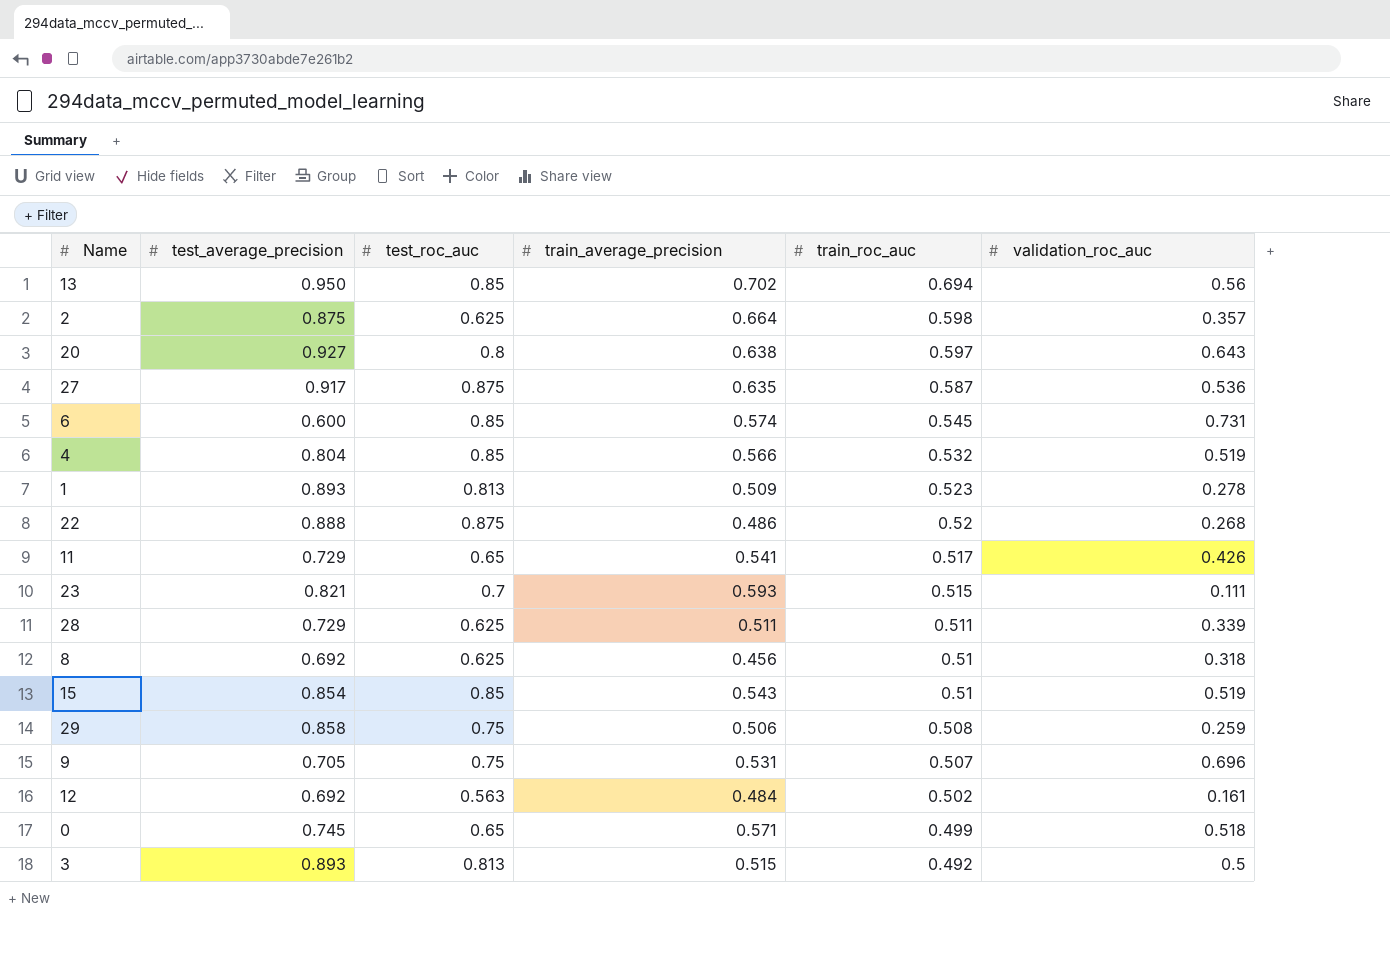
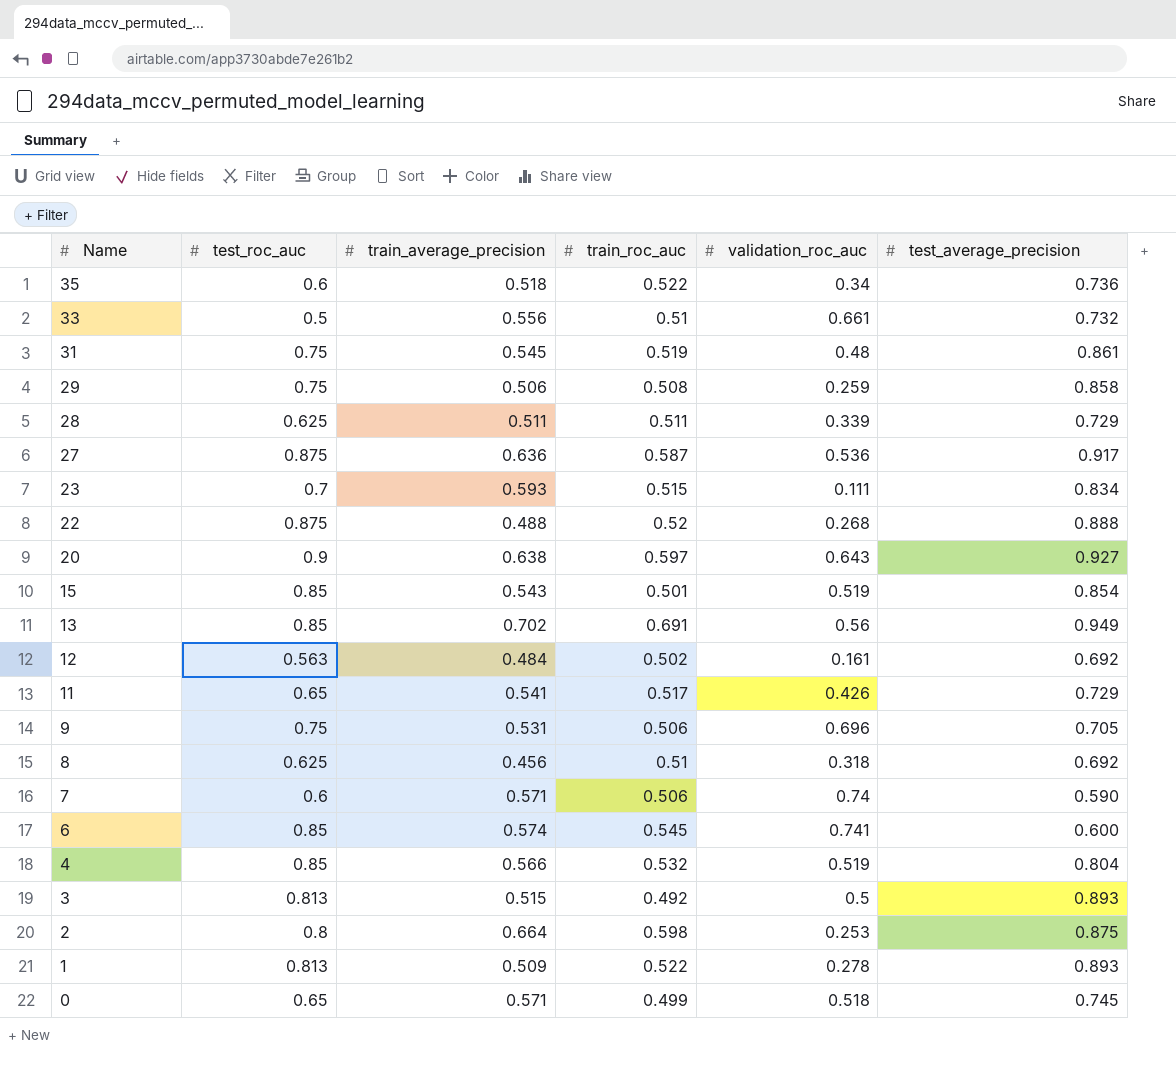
row order: train_roc_auc descending -> Name descending
column test_average_precision | position: 2 -> 6
row 35: none -> 0.6 | 0.518 | 0.522 | 0.34 | 0.736
row 33: none -> 0.5 | 0.556 | 0.51 | 0.661 | 0.732
row 31: none -> 0.75 | 0.545 | 0.519 | 0.48 | 0.861
27 | train_average_precision: 0.635 -> 0.636
23 | test_average_precision: 0.821 -> 0.834
22 | train_average_precision: 0.486 -> 0.488
20 | test_roc_auc: 0.8 -> 0.9
15 | train_roc_auc: 0.51 -> 0.501
13 | train_roc_auc: 0.694 -> 0.691
13 | test_average_precision: 0.950 -> 0.949
9 | train_roc_auc: 0.507 -> 0.506
row 7: none -> 0.6 | 0.571 | 0.506 | 0.74 | 0.590
6 | validation_roc_auc: 0.731 -> 0.741
2 | test_roc_auc: 0.625 -> 0.8
2 | validation_roc_auc: 0.357 -> 0.253
1 | train_roc_auc: 0.523 -> 0.522

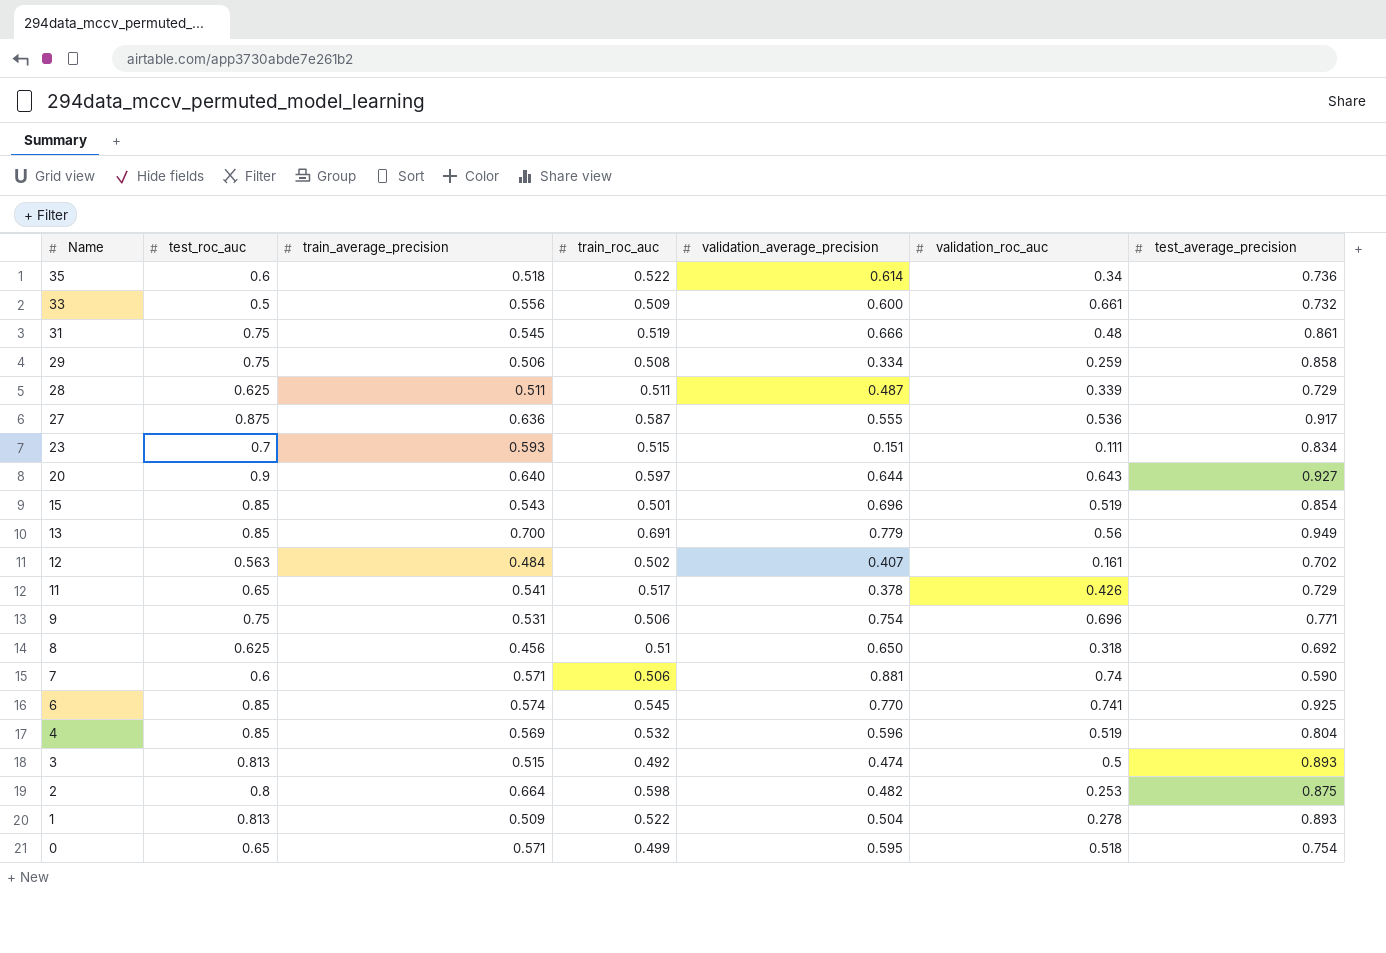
column validation_average_precision | position: none -> 5
row 22: 0.875 | 0.488 | 0.52 | 0.268 | 0.888 -> none
33 | train_roc_auc: 0.51 -> 0.509
20 | train_average_precision: 0.638 -> 0.640
13 | train_average_precision: 0.702 -> 0.700
12 | test_average_precision: 0.692 -> 0.702
9 | test_average_precision: 0.705 -> 0.771
6 | test_average_precision: 0.600 -> 0.925
4 | train_average_precision: 0.566 -> 0.569
0 | test_average_precision: 0.745 -> 0.754

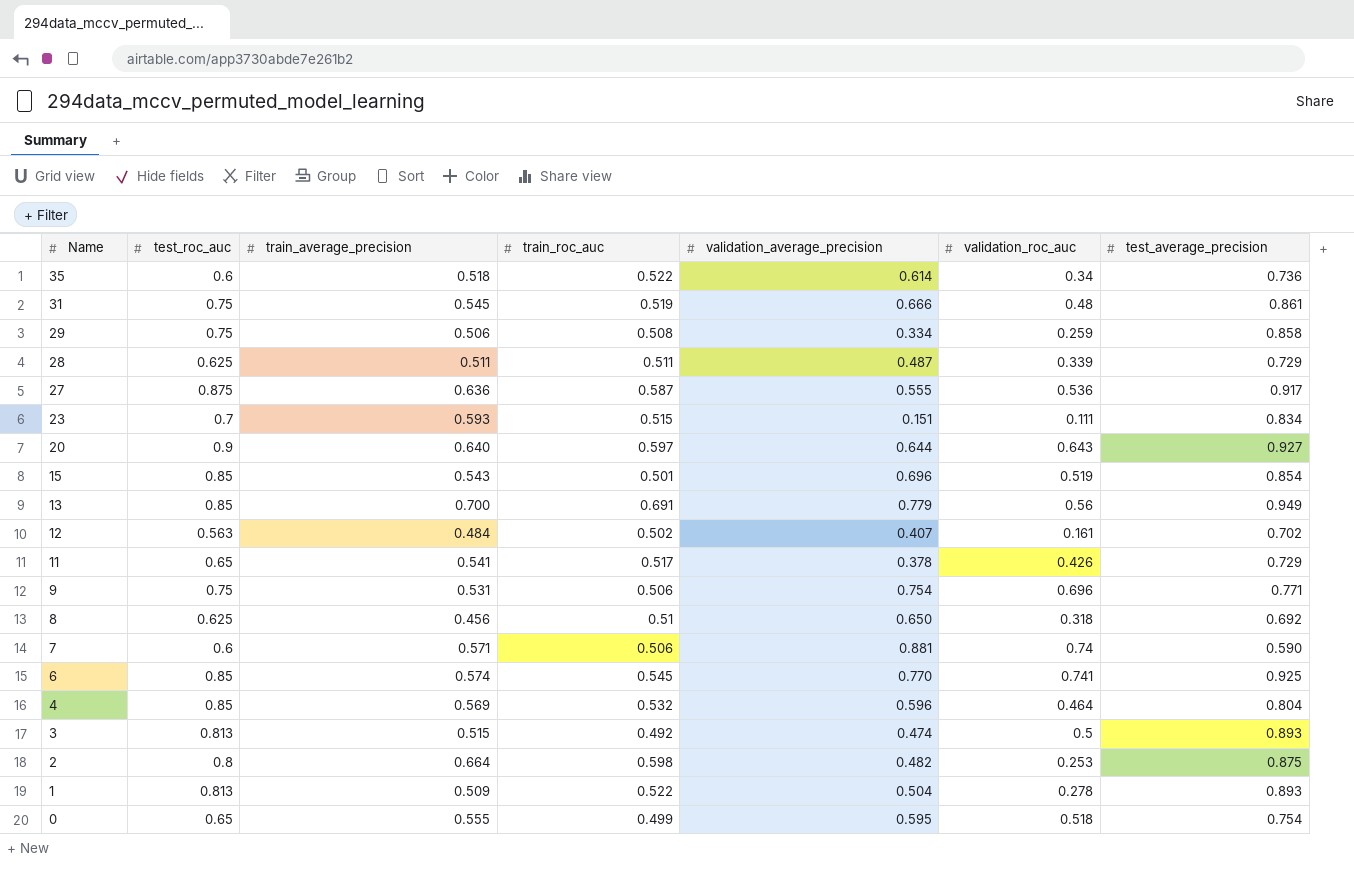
row 33: 0.5 | 0.556 | 0.509 | 0.600 | 0.661 | 0.732 -> none
4 | validation_roc_auc: 0.519 -> 0.464
0 | train_average_precision: 0.571 -> 0.555

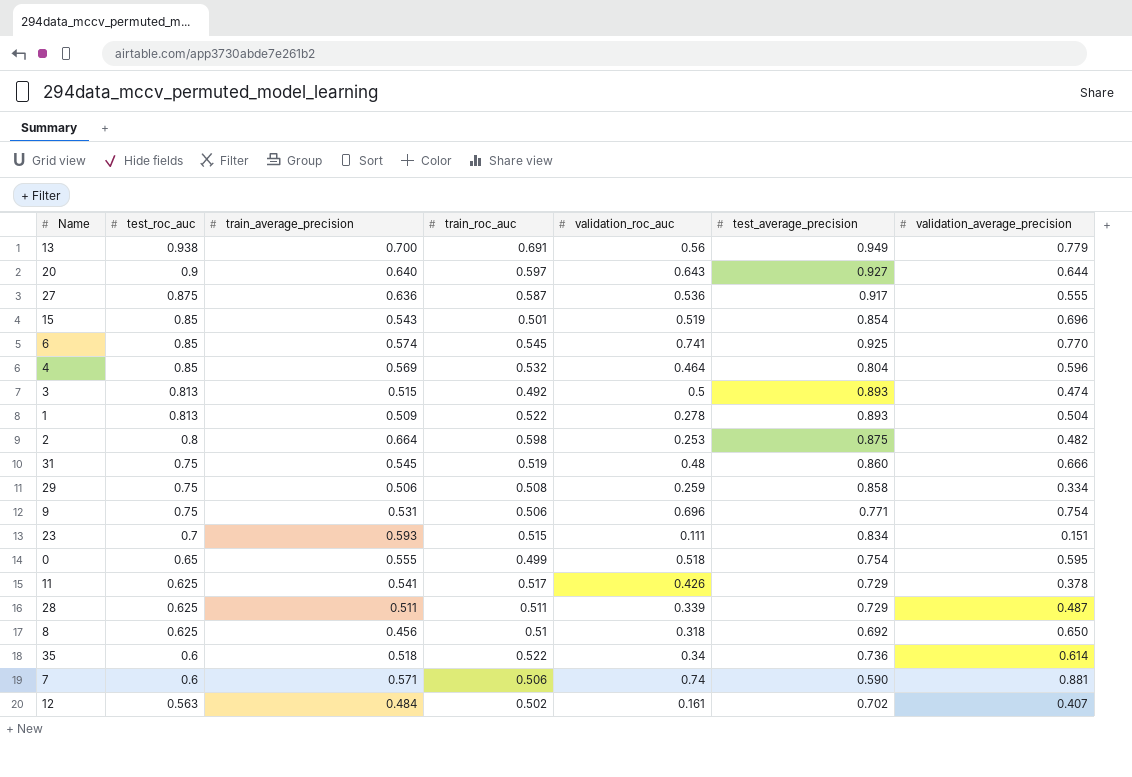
row order: Name descending -> test_roc_auc descending
column validation_average_precision | position: 5 -> 7
13 | test_roc_auc: 0.85 -> 0.938
31 | test_average_precision: 0.861 -> 0.860
11 | test_roc_auc: 0.65 -> 0.625

